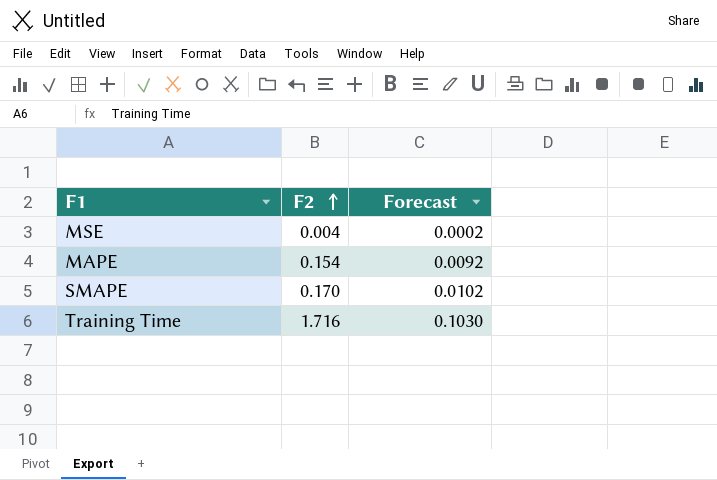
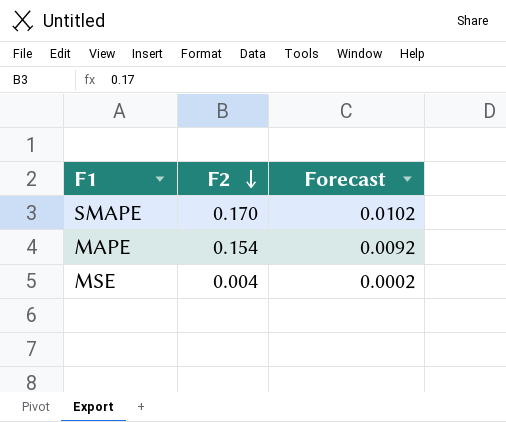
row order: F2 ascending -> F2 descending
row Training Time: 1.716 | 0.1030 -> none

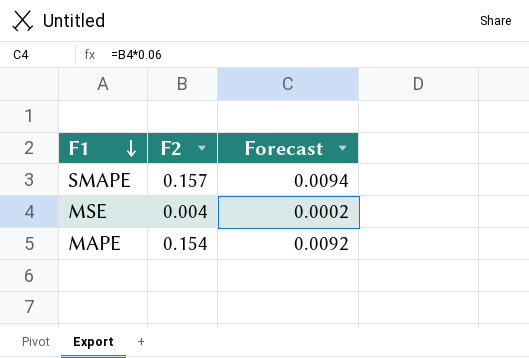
row order: F2 descending -> F1 descending
SMAPE | F2: 0.170 -> 0.157
SMAPE | Forecast: 0.0102 -> 0.0094

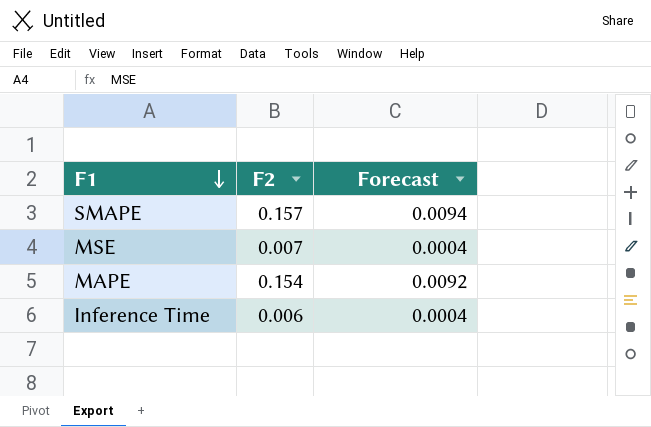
MSE | F2: 0.004 -> 0.007
MSE | Forecast: 0.0002 -> 0.0004
row Inference Time: none -> 0.006 | 0.0004

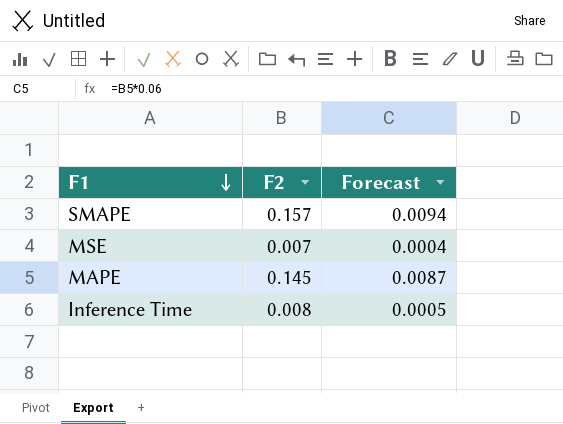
MAPE | F2: 0.154 -> 0.145
MAPE | Forecast: 0.0092 -> 0.0087
Inference Time | F2: 0.006 -> 0.008
Inference Time | Forecast: 0.0004 -> 0.0005

